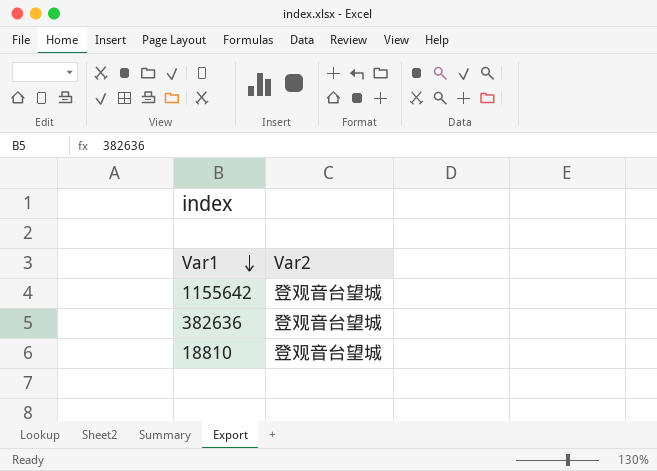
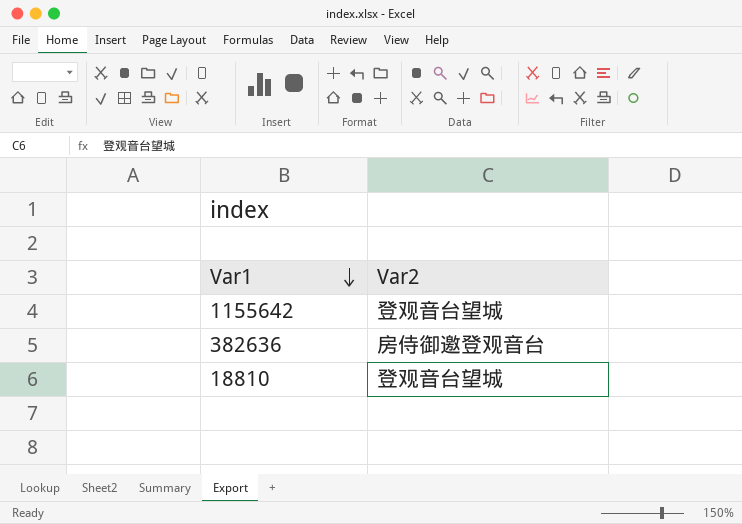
382636 | Var2: 登观音台望城 -> 房侍御邀登观音台

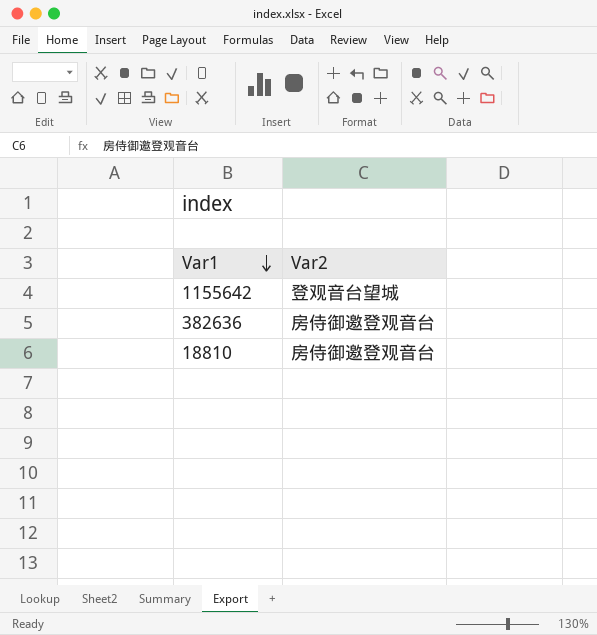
18810 | Var2: 登观音台望城 -> 房侍御邀登观音台

